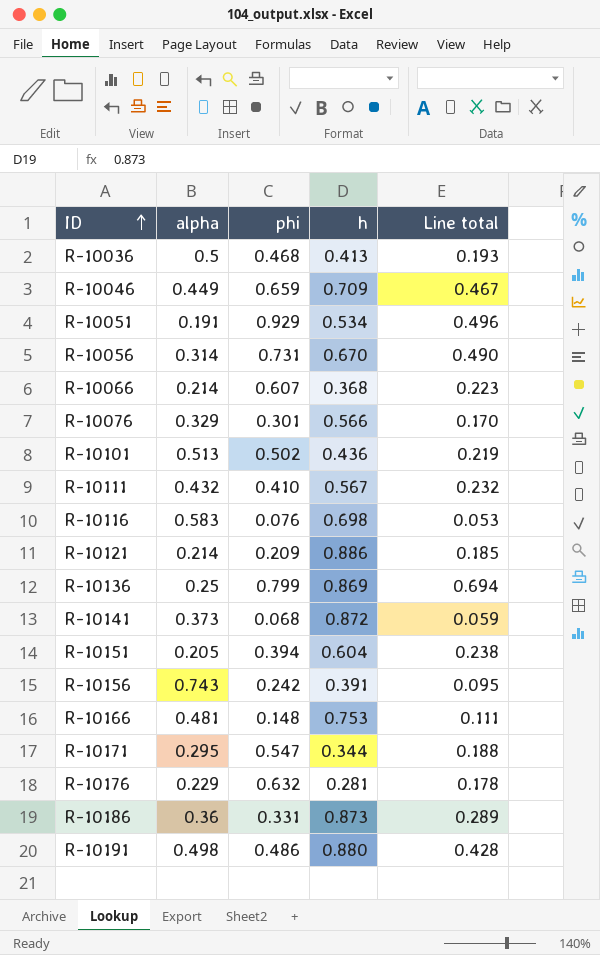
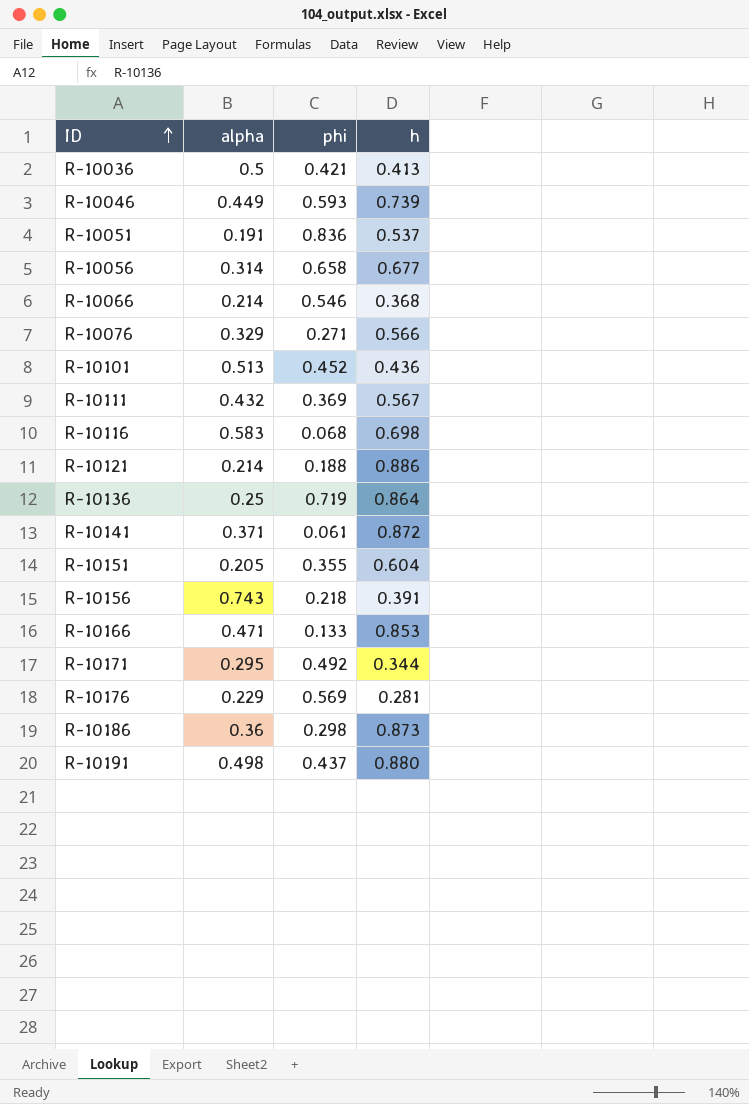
column Line total | formula: [phi] * [h] -> none
R-10036 | phi: 0.468 -> 0.421
R-10046 | phi: 0.659 -> 0.593
R-10046 | h: 0.709 -> 0.739
R-10051 | phi: 0.929 -> 0.836
R-10051 | h: 0.534 -> 0.537
R-10056 | phi: 0.731 -> 0.658
R-10056 | h: 0.670 -> 0.677
R-10066 | phi: 0.607 -> 0.546
R-10076 | phi: 0.301 -> 0.271
R-10101 | phi: 0.502 -> 0.452
R-10111 | phi: 0.410 -> 0.369
R-10116 | phi: 0.076 -> 0.068
R-10121 | phi: 0.209 -> 0.188
R-10136 | phi: 0.799 -> 0.719
R-10136 | h: 0.869 -> 0.864
R-10141 | alpha: 0.373 -> 0.371
R-10141 | phi: 0.068 -> 0.061
R-10151 | phi: 0.394 -> 0.355
R-10156 | phi: 0.242 -> 0.218
R-10166 | alpha: 0.481 -> 0.471
R-10166 | phi: 0.148 -> 0.133
R-10166 | h: 0.753 -> 0.853
R-10171 | phi: 0.547 -> 0.492
R-10176 | phi: 0.632 -> 0.569
R-10186 | phi: 0.331 -> 0.298
R-10191 | phi: 0.486 -> 0.437

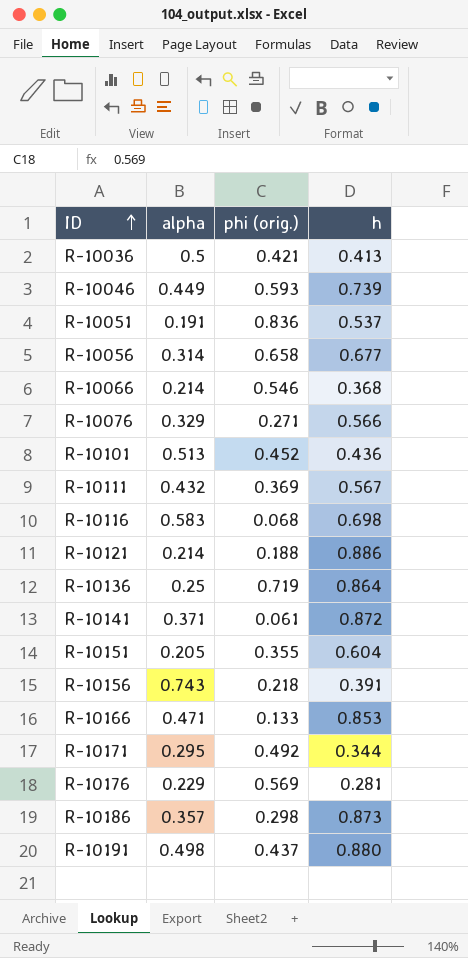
column name: phi -> phi (orig.)
R-10186 | alpha: 0.36 -> 0.357

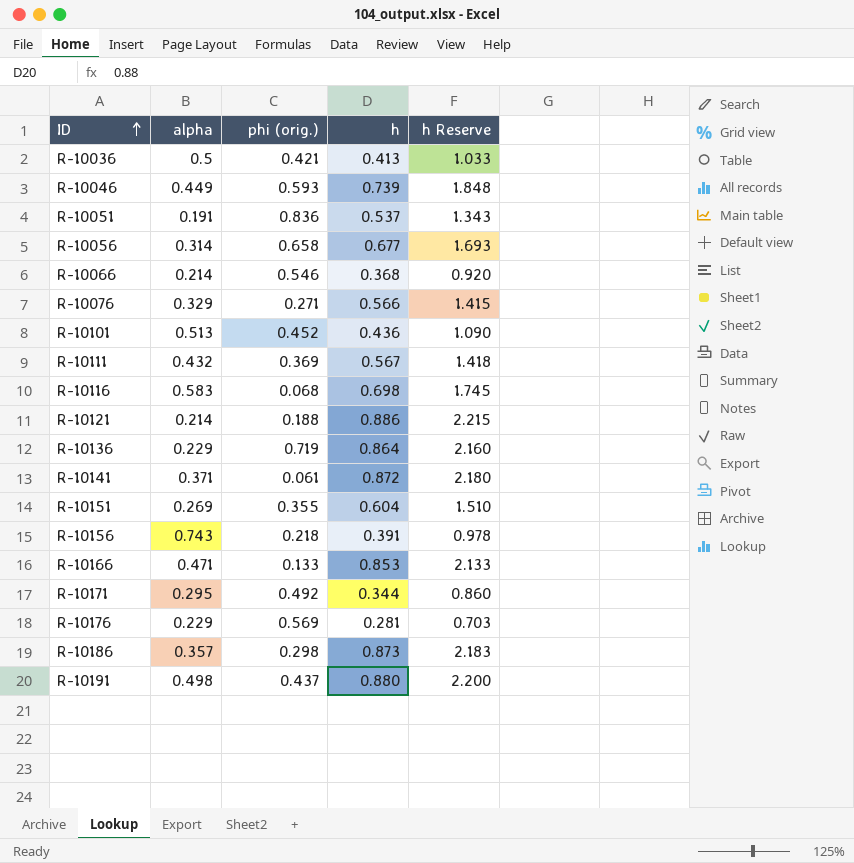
column h Reserve | formula: none -> [h] * 2.5
R-10136 | alpha: 0.25 -> 0.229
R-10151 | alpha: 0.205 -> 0.269

